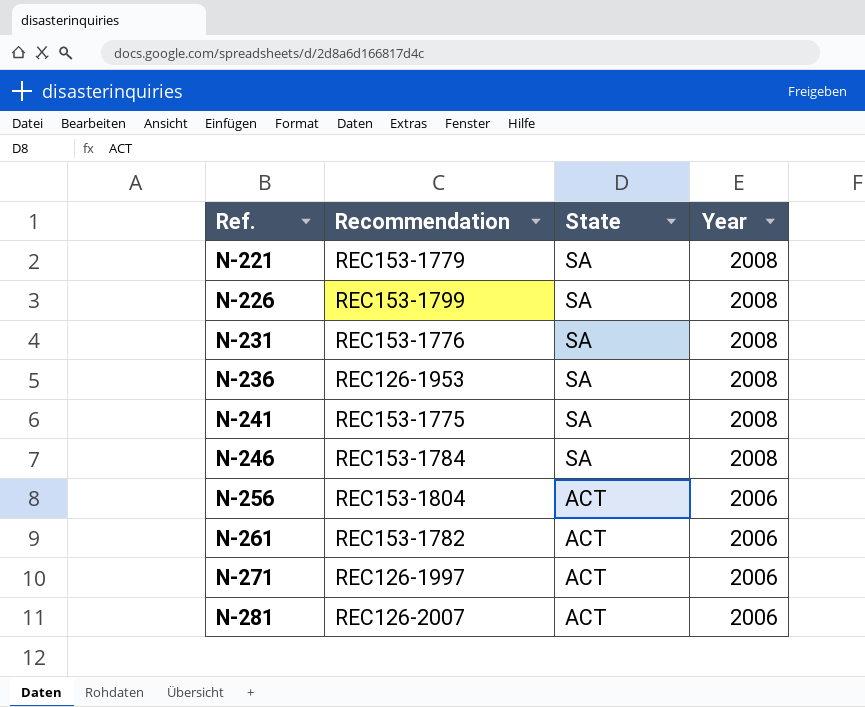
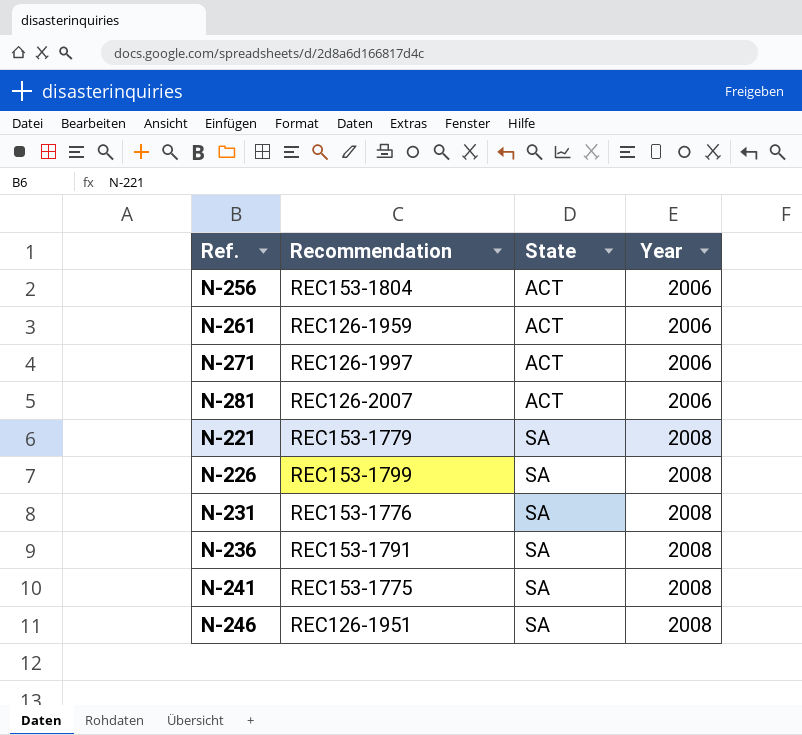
row order: Ref. ascending -> State ascending
N-261 | Recommendation: REC153-1782 -> REC126-1959
N-236 | Recommendation: REC126-1953 -> REC153-1791
N-246 | Recommendation: REC153-1784 -> REC126-1951

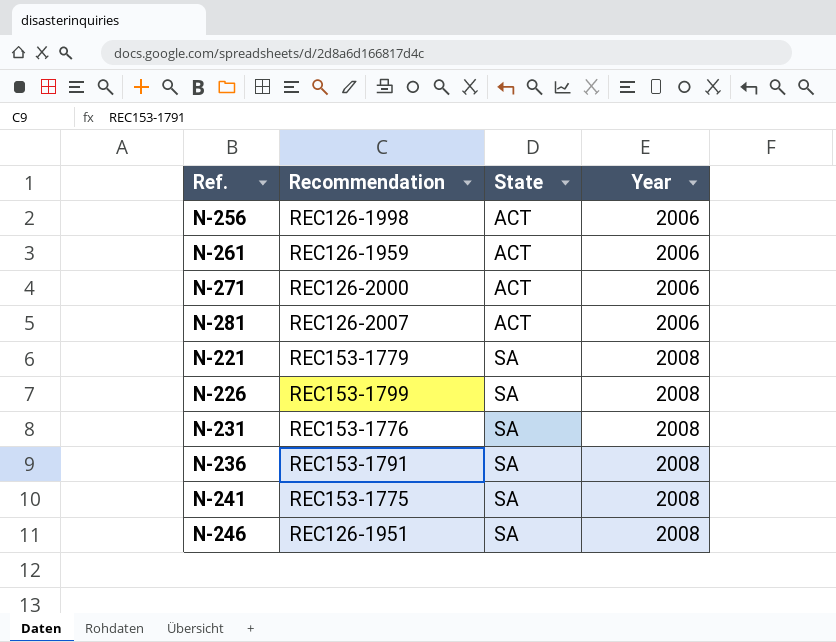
N-256 | Recommendation: REC153-1804 -> REC126-1998
N-271 | Recommendation: REC126-1997 -> REC126-2000

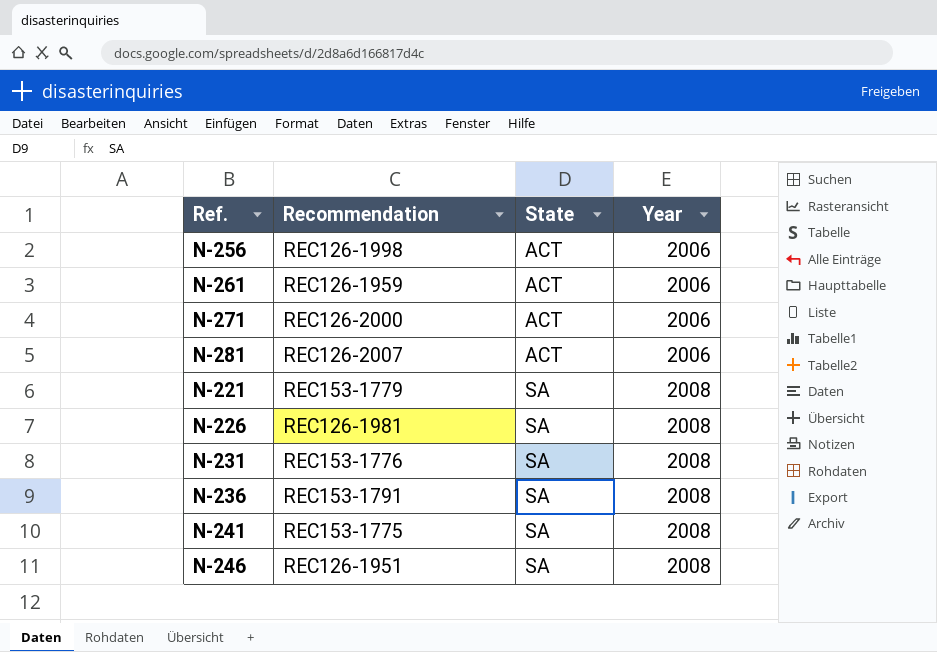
N-226 | Recommendation: REC153-1799 -> REC126-1981

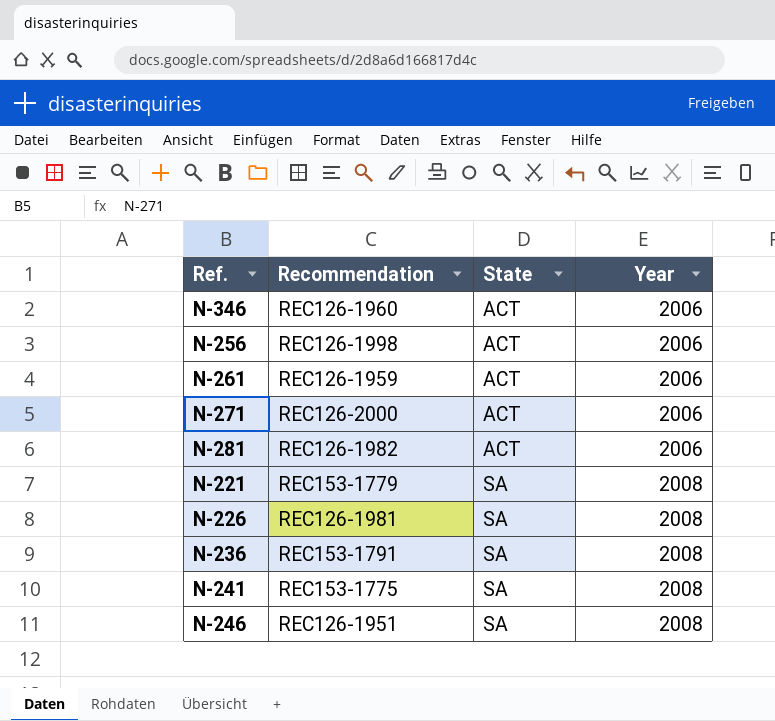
row N-231: REC153-1776 | SA | 2008 -> none
row N-346: none -> REC126-1960 | ACT | 2006
N-281 | Recommendation: REC126-2007 -> REC126-1982

